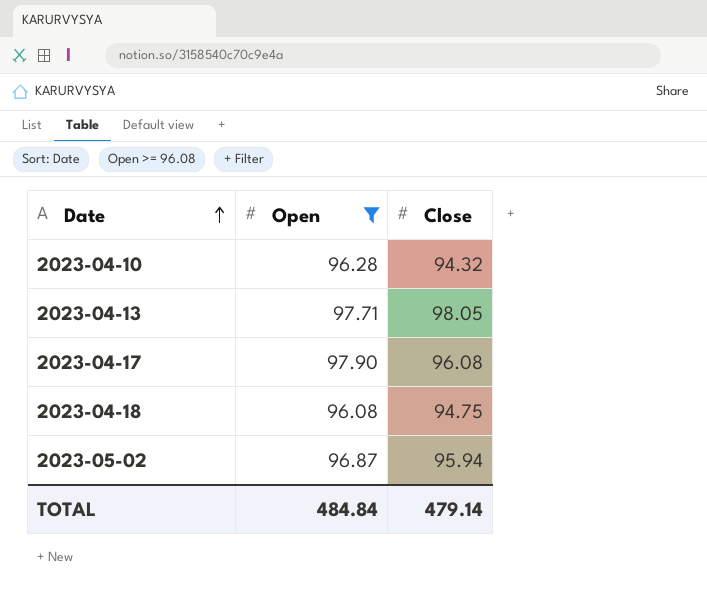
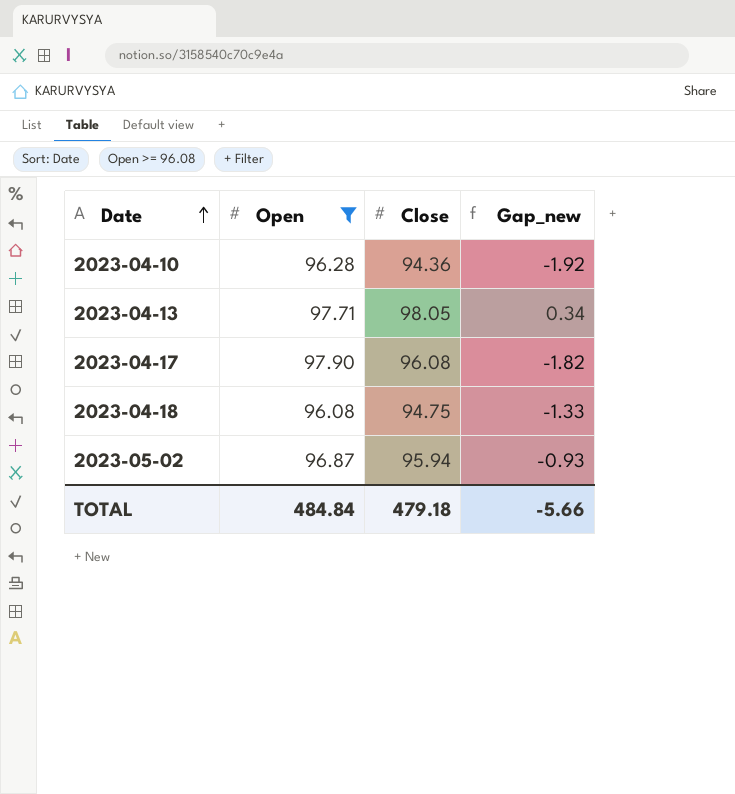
column Gap_new | formula: none -> [Close] - [Open]
2023-04-10 | Close: 94.32 -> 94.36
TOTAL | Close: 479.14 -> 479.18

